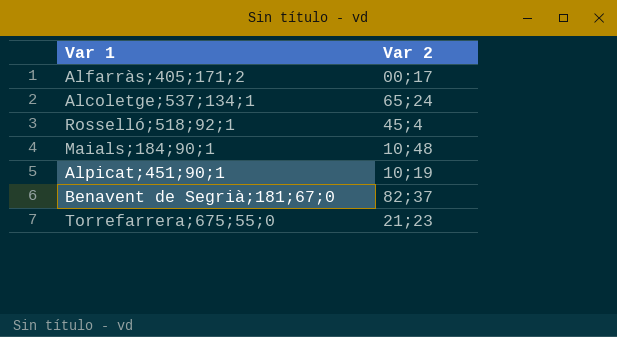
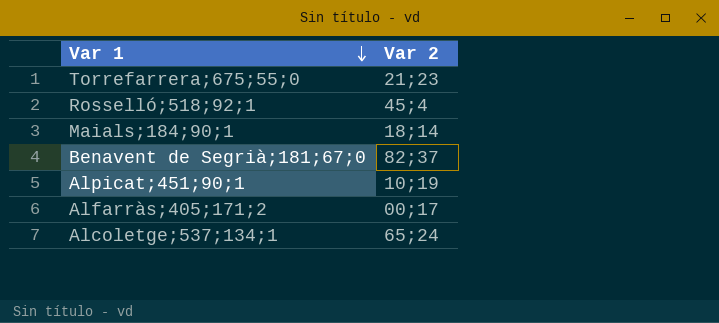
row order: none -> Var 1 descending
Maials;184;90;1 | Var 2: 10;48 -> 18;14

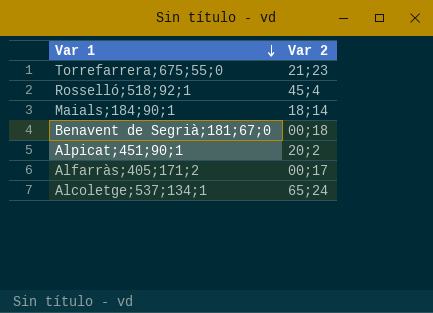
Benavent de Segrià;181;67;0 | Var 2: 82;37 -> 00;18
Alpicat;451;90;1 | Var 2: 10;19 -> 20;2

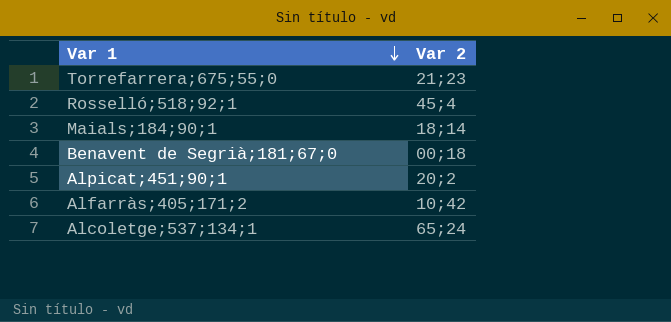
Alfarràs;405;171;2 | Var 2: 00;17 -> 10;42

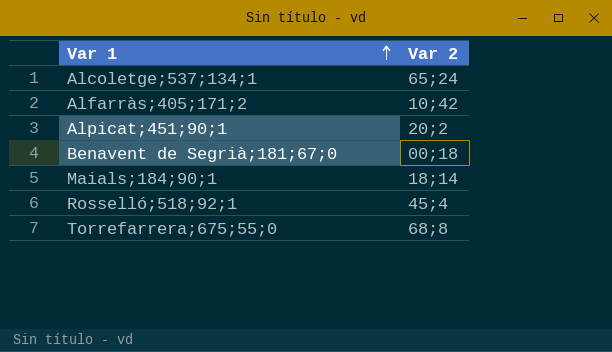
row order: Var 1 descending -> Var 1 ascending
Torrefarrera;675;55;0 | Var 2: 21;23 -> 68;8

